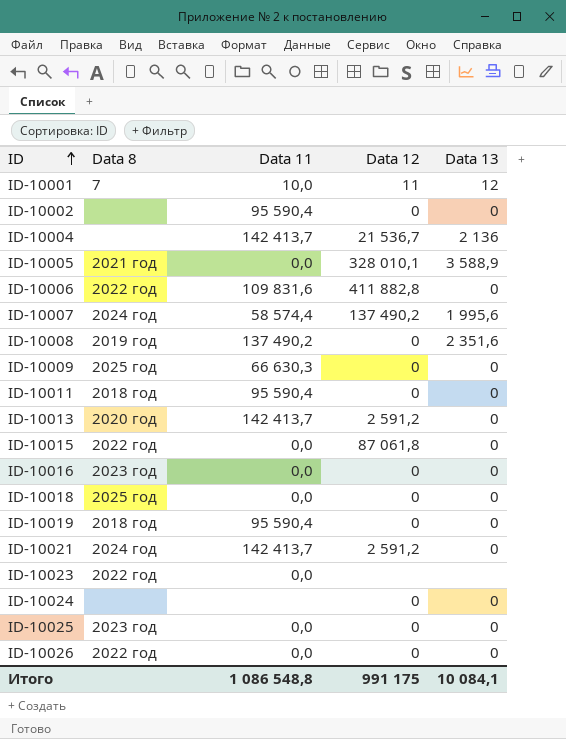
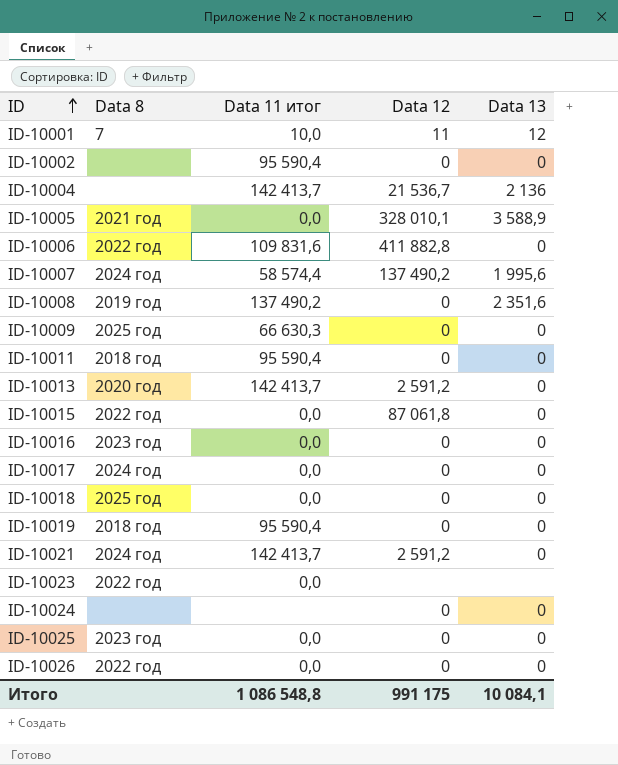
column name: Data 11 -> Data 11 итог
row ID-10017: none -> 2024 год | 0,0 | 0 | 0

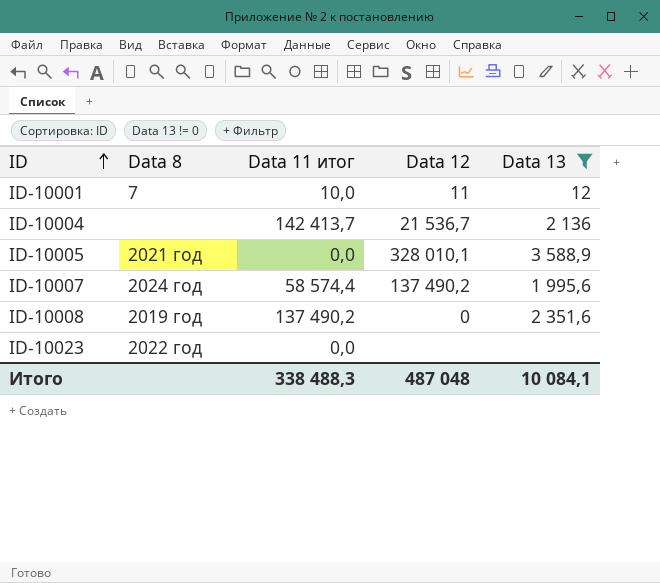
filter: none -> Data 13 != 0
Итого | Data 11 итог: 1 086 548,8 -> 338 488,3
Итого | Data 12: 991 175 -> 487 048

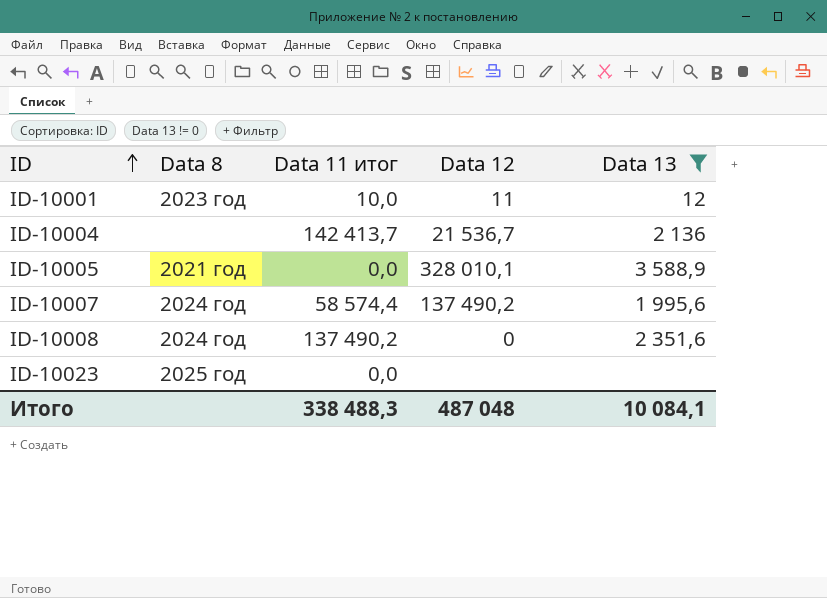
ID-10001 | Data 8: 7 -> 2023 год
ID-10008 | Data 8: 2019 год -> 2024 год
ID-10023 | Data 8: 2022 год -> 2025 год

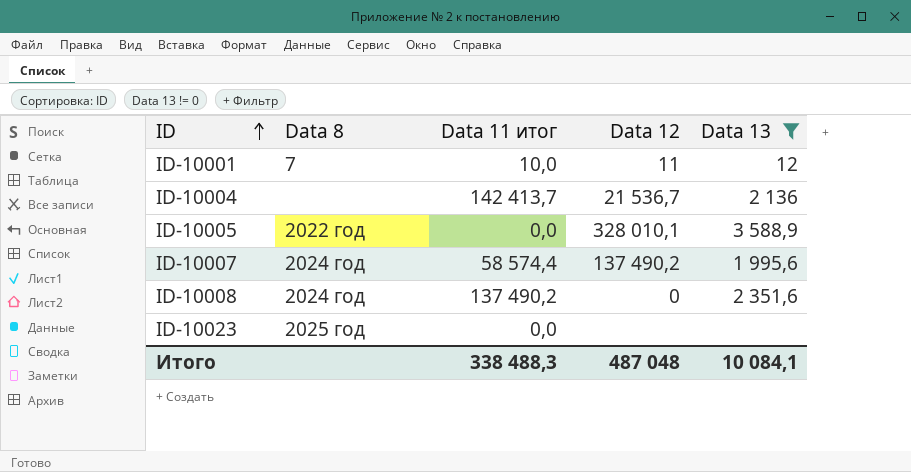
ID-10001 | Data 8: 2023 год -> 7
ID-10005 | Data 8: 2021 год -> 2022 год

